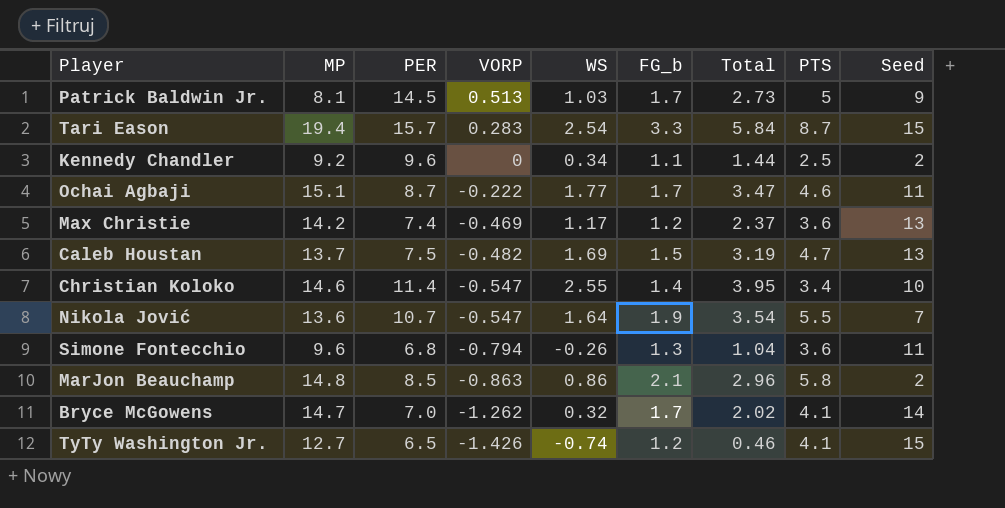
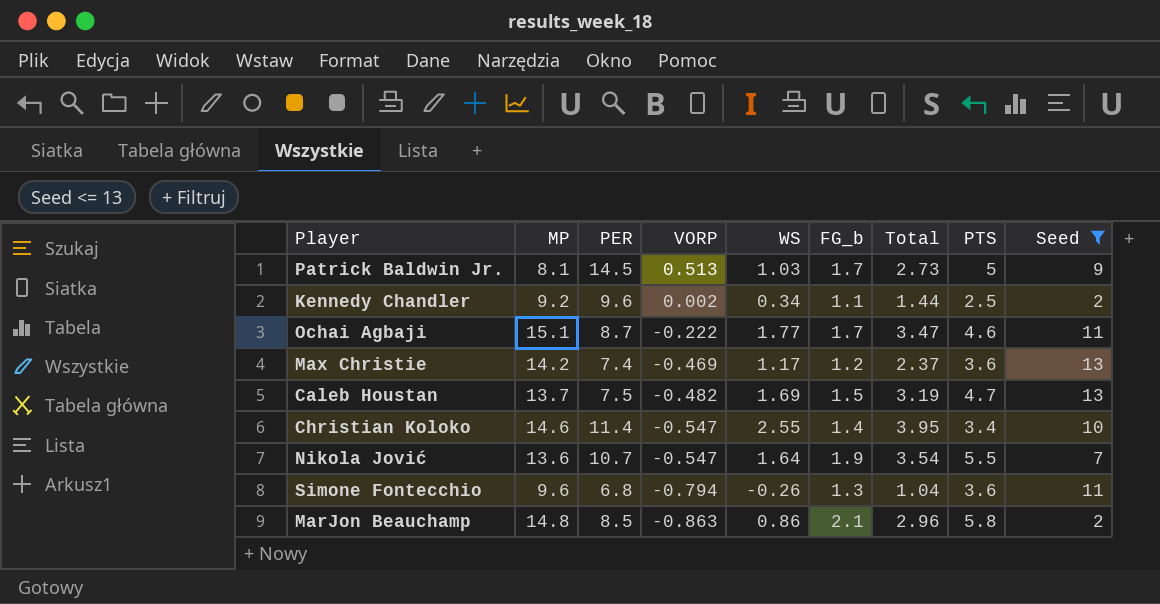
filter: none -> Seed <= 13
Kennedy Chandler | VORP: 0 -> 0.002

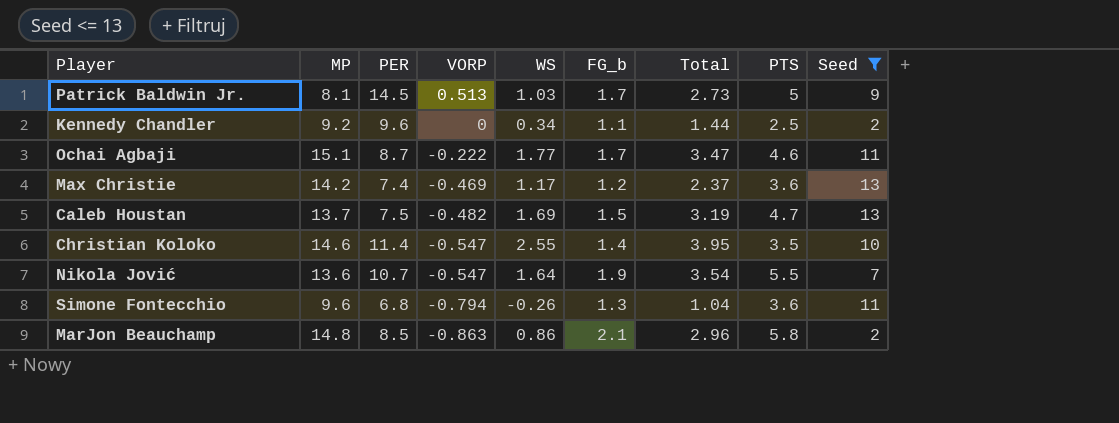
Kennedy Chandler | VORP: 0.002 -> 0
Christian Koloko | PTS: 3.4 -> 3.5

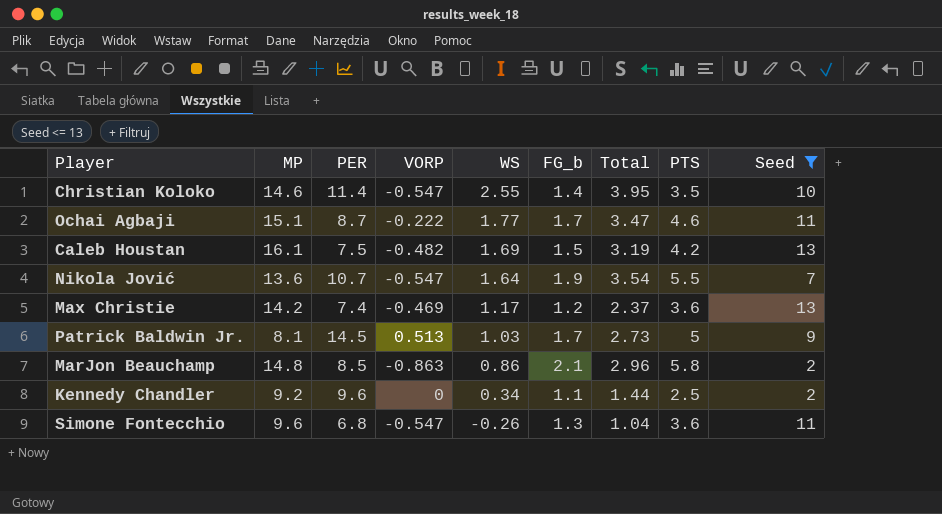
row order: VORP descending -> WS descending
Caleb Houstan | MP: 13.7 -> 16.1
Caleb Houstan | PTS: 4.7 -> 4.2
Simone Fontecchio | VORP: -0.794 -> -0.547

